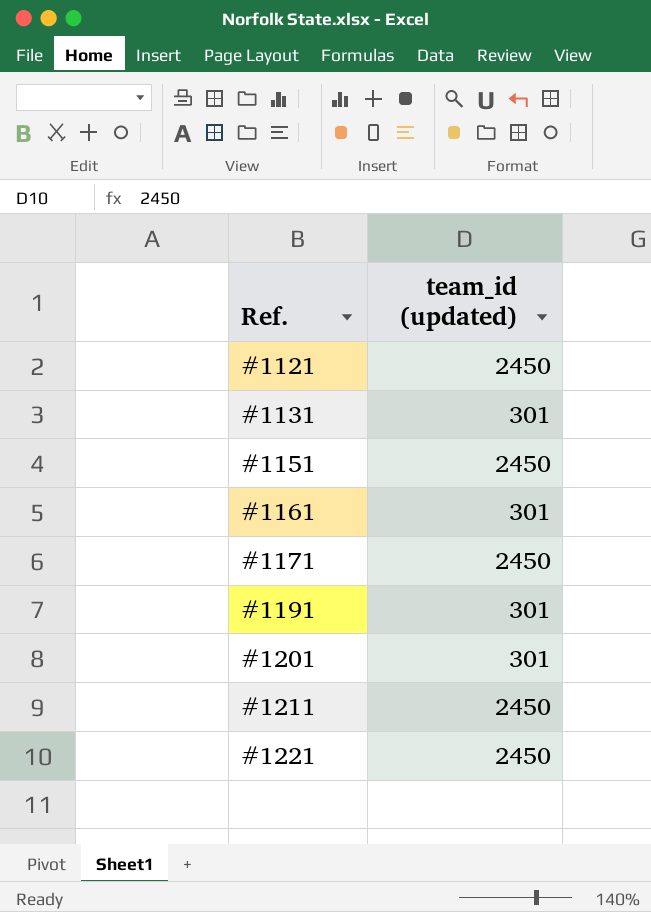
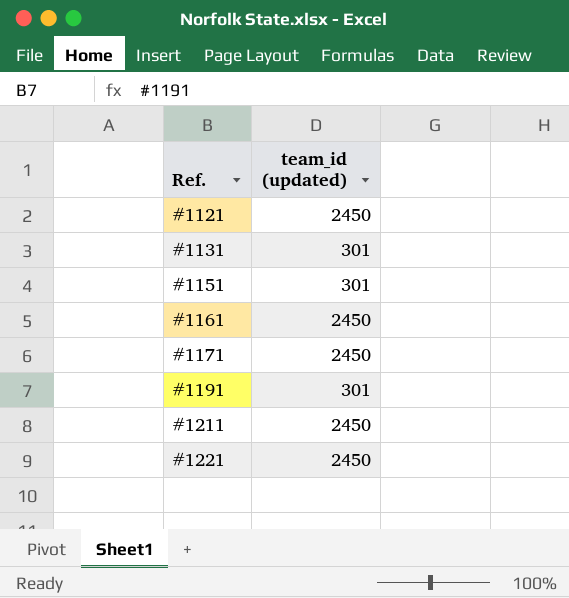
row #1201: 301 -> none
#1151 | team_id (updated): 2450 -> 301
#1161 | team_id (updated): 301 -> 2450

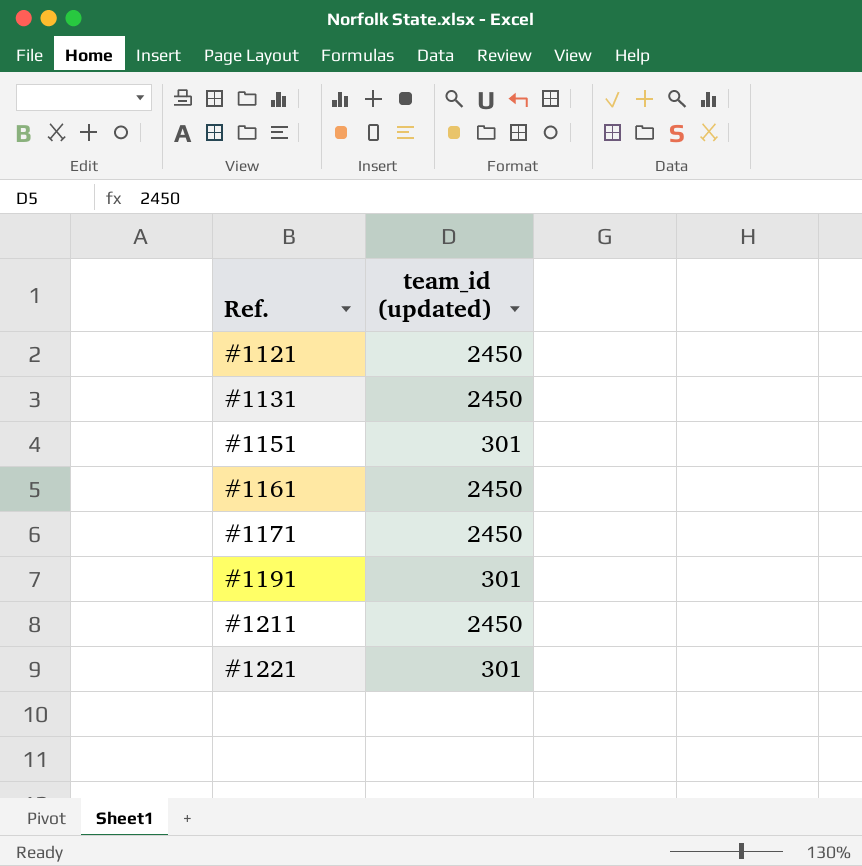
#1131 | team_id (updated): 301 -> 2450
#1221 | team_id (updated): 2450 -> 301

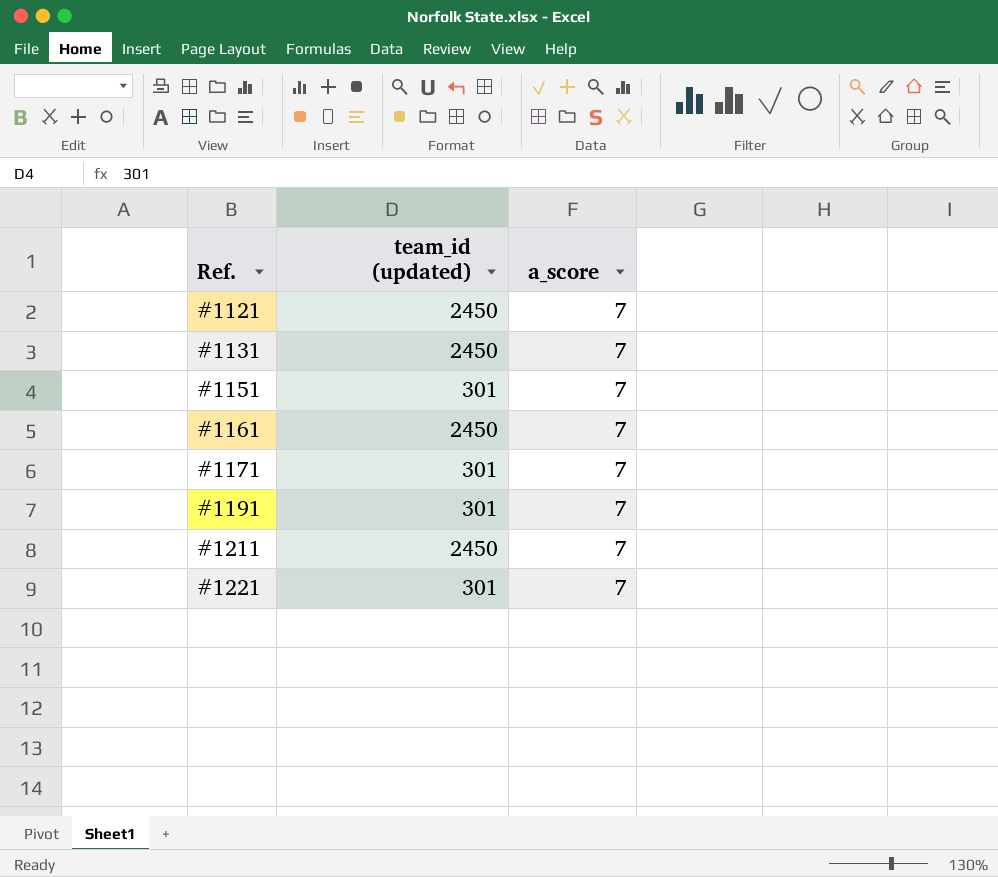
column a_score | position: none -> 3
#1171 | team_id (updated): 2450 -> 301

